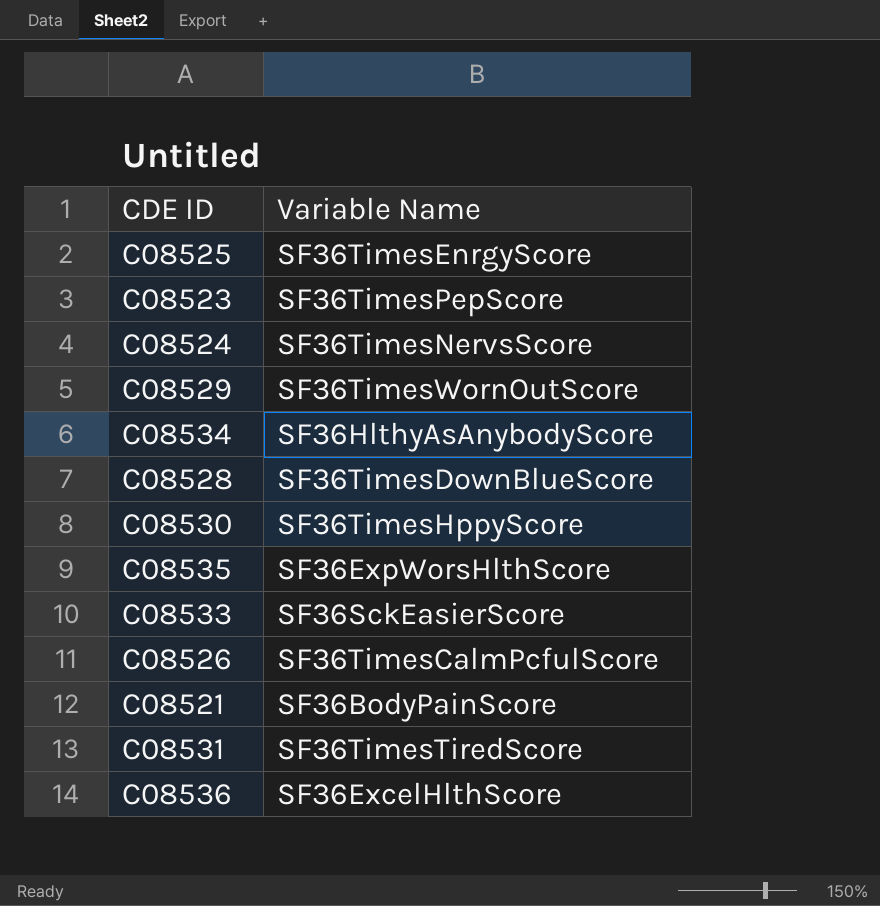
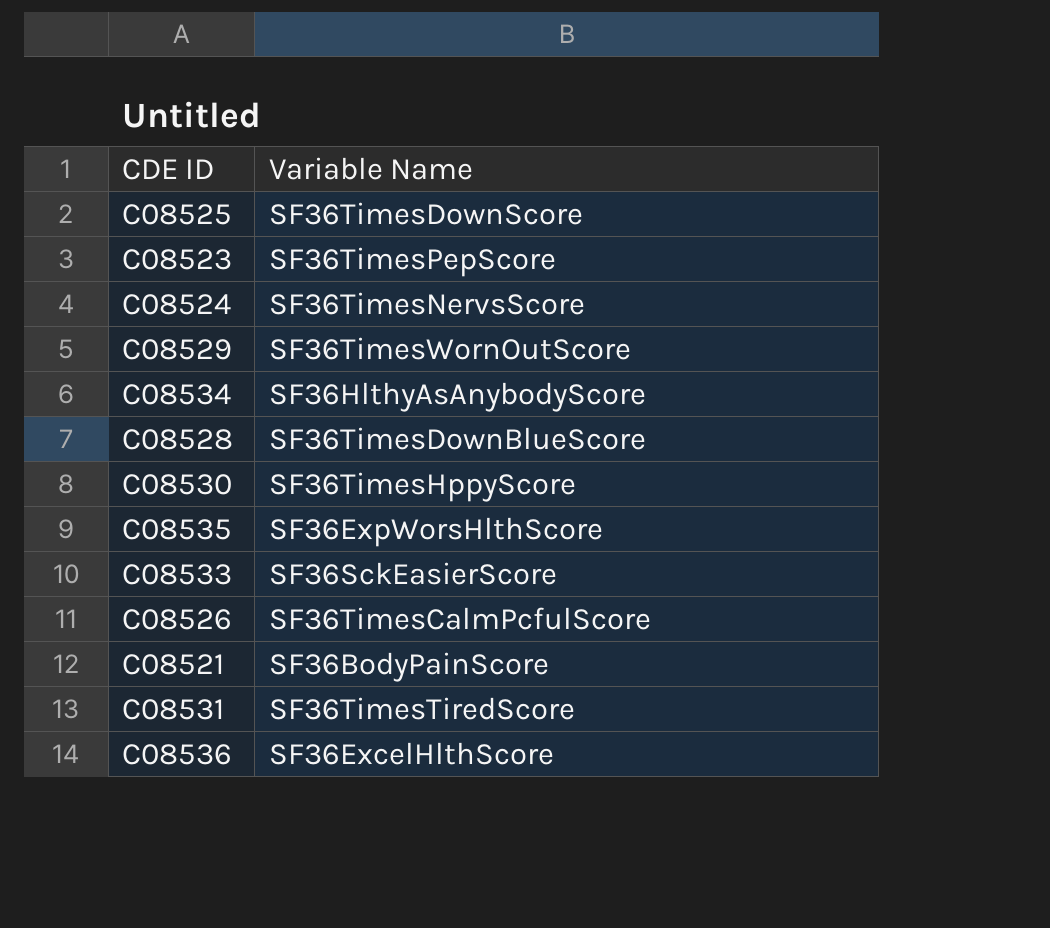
C08525 | Variable Name: SF36TimesEnrgyScore -> SF36TimesDownScore

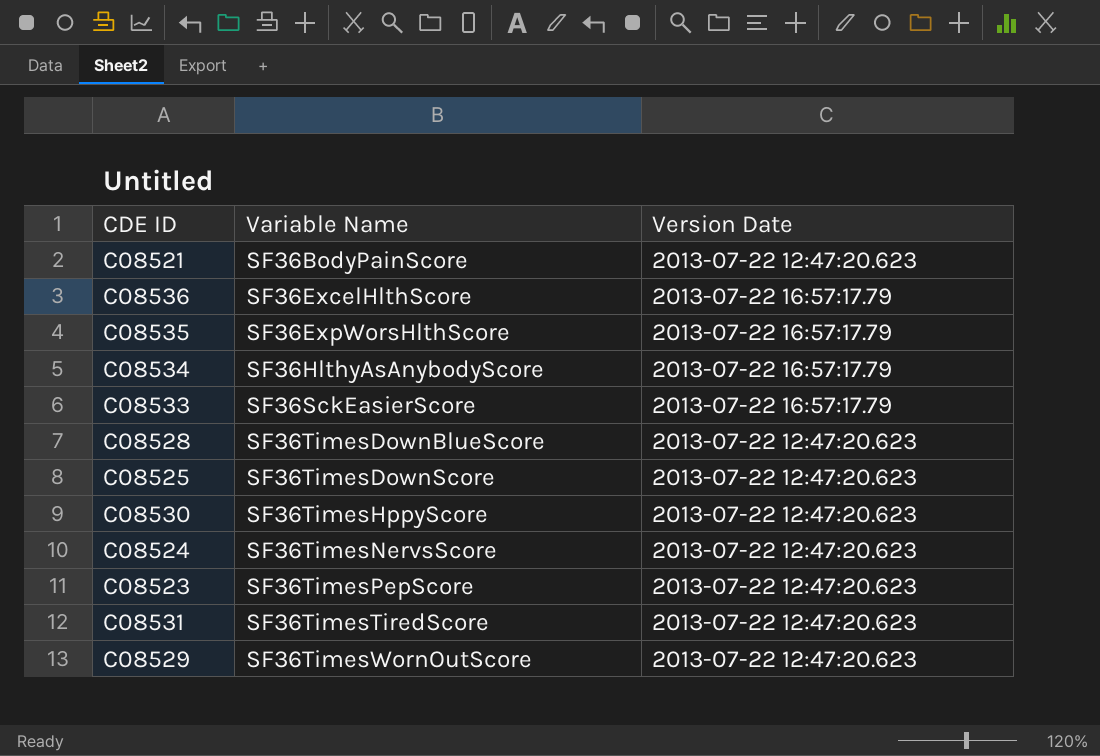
row order: none -> Variable Name ascending
column Version Date | position: none -> 3
row C08526: SF36TimesCalmPcfulScore -> none

